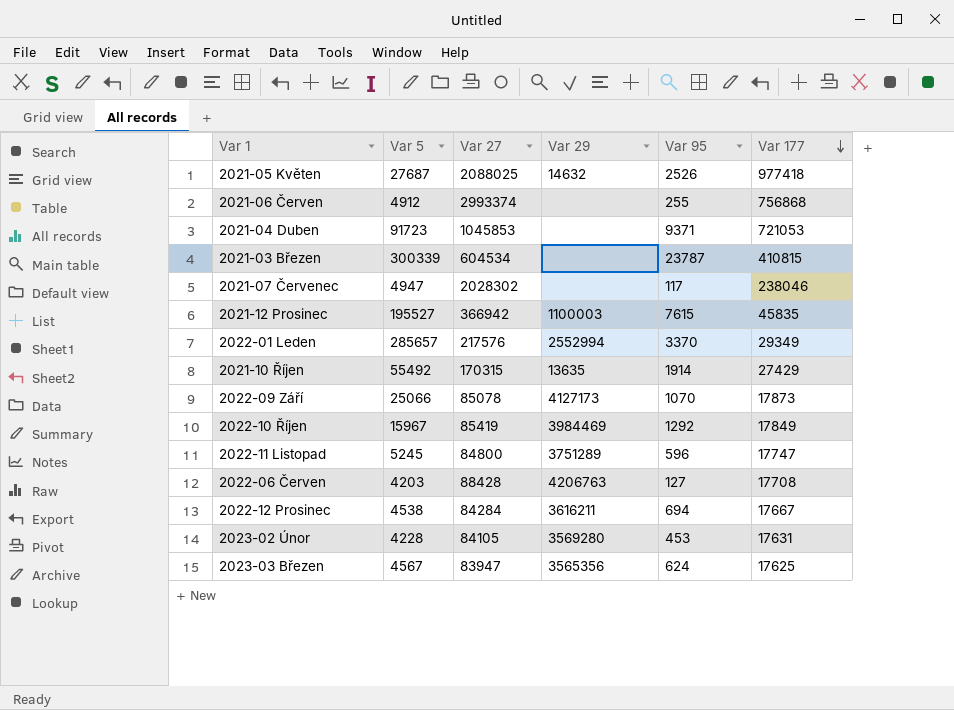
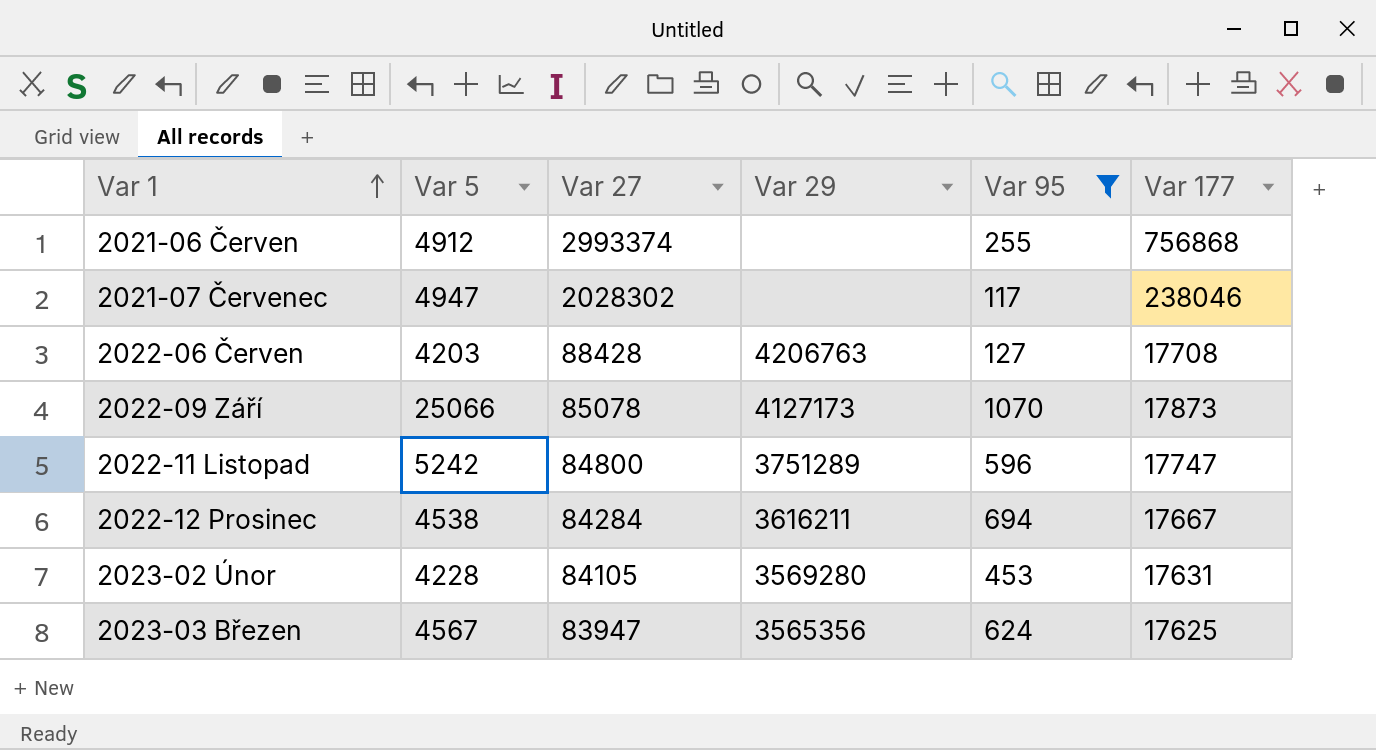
filter: none -> Var 95 <= 1070
row order: Var 177 descending -> Var 1 ascending
2022-11 Listopad | Var 5: 5245 -> 5242

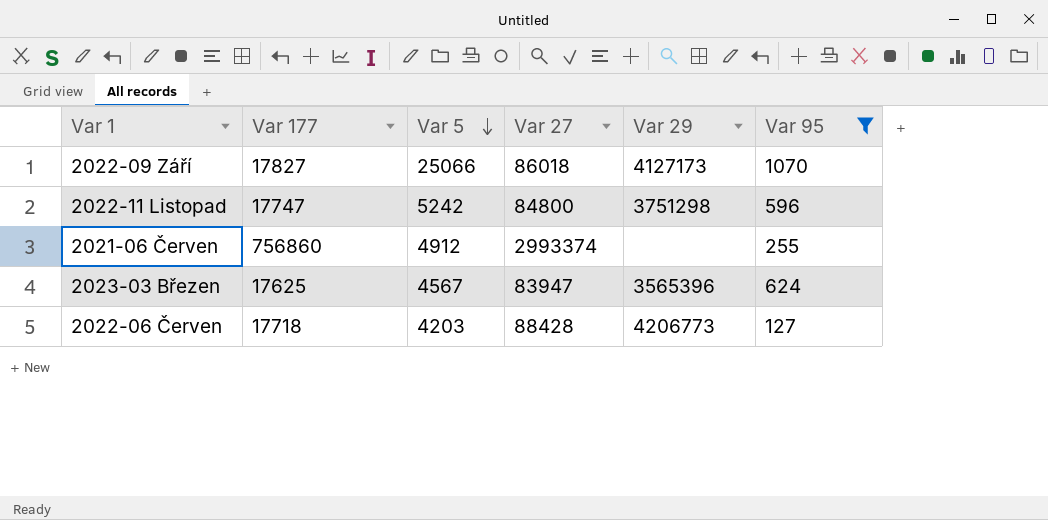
row order: Var 1 ascending -> Var 5 descending
column Var 177 | position: 6 -> 2
row 2021-07 Červenec: 4947 | 2028302 | none | 117 | 238046 -> none
row 2022-12 Prosinec: 4538 | 84284 | 3616211 | 694 | 17667 -> none
row 2023-02 Únor: 4228 | 84105 | 3569280 | 453 | 17631 -> none
2022-09 Září | Var 177: 17873 -> 17827
2022-09 Září | Var 27: 85078 -> 86018
2022-11 Listopad | Var 29: 3751289 -> 3751298
2021-06 Červen | Var 177: 756868 -> 756860
2023-03 Březen | Var 29: 3565356 -> 3565396
2022-06 Červen | Var 177: 17708 -> 17718
2022-06 Červen | Var 29: 4206763 -> 4206773

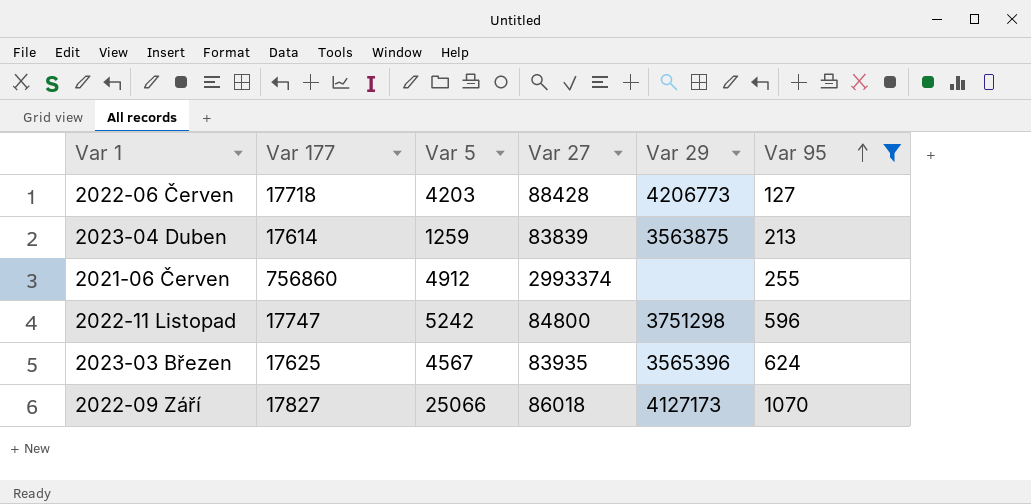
row order: Var 5 descending -> Var 95 ascending
row 2023-04 Duben: none -> 17614 | 1259 | 83839 | 3563875 | 213
2023-03 Březen | Var 27: 83947 -> 83935

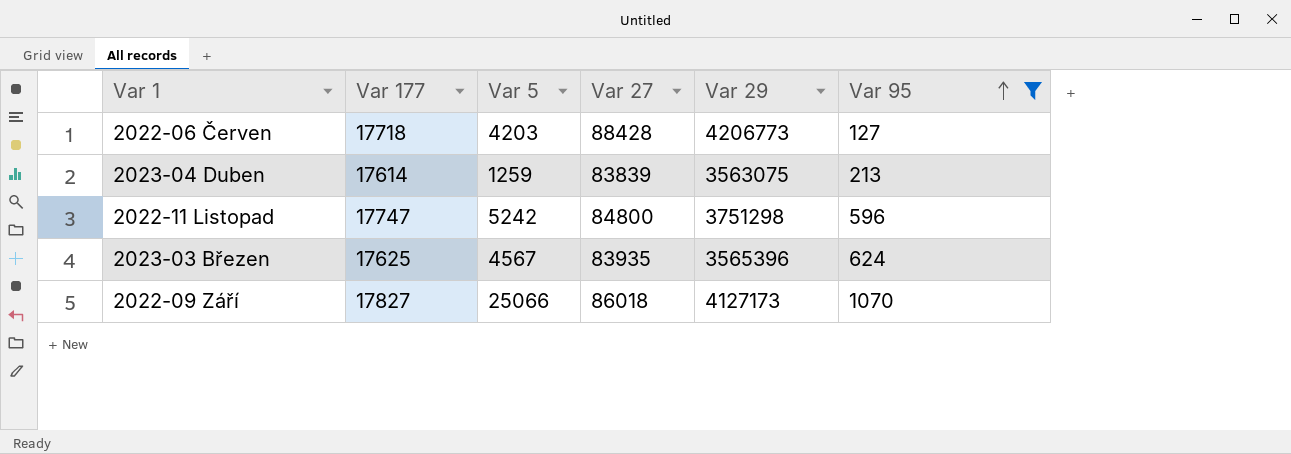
row 2021-06 Červen: 756860 | 4912 | 2993374 | none | 255 -> none
2023-04 Duben | Var 29: 3563875 -> 3563075

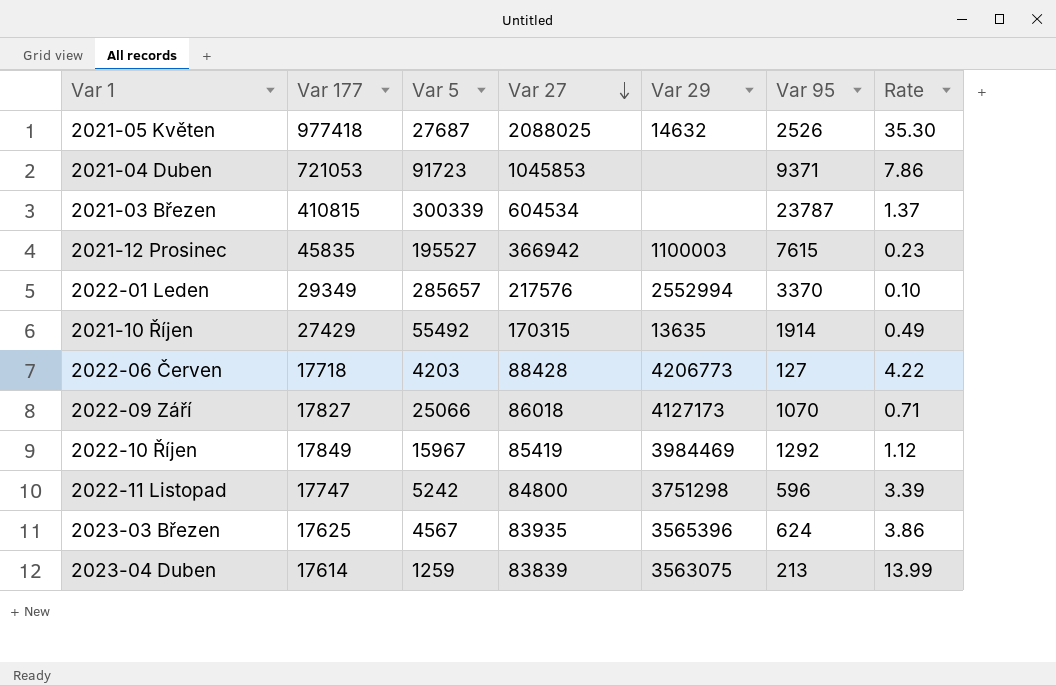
filter: Var 95 <= 1070 -> none
row order: Var 95 ascending -> Var 27 descending
column Rate | formula: none -> [Var 177] / [Var 5]

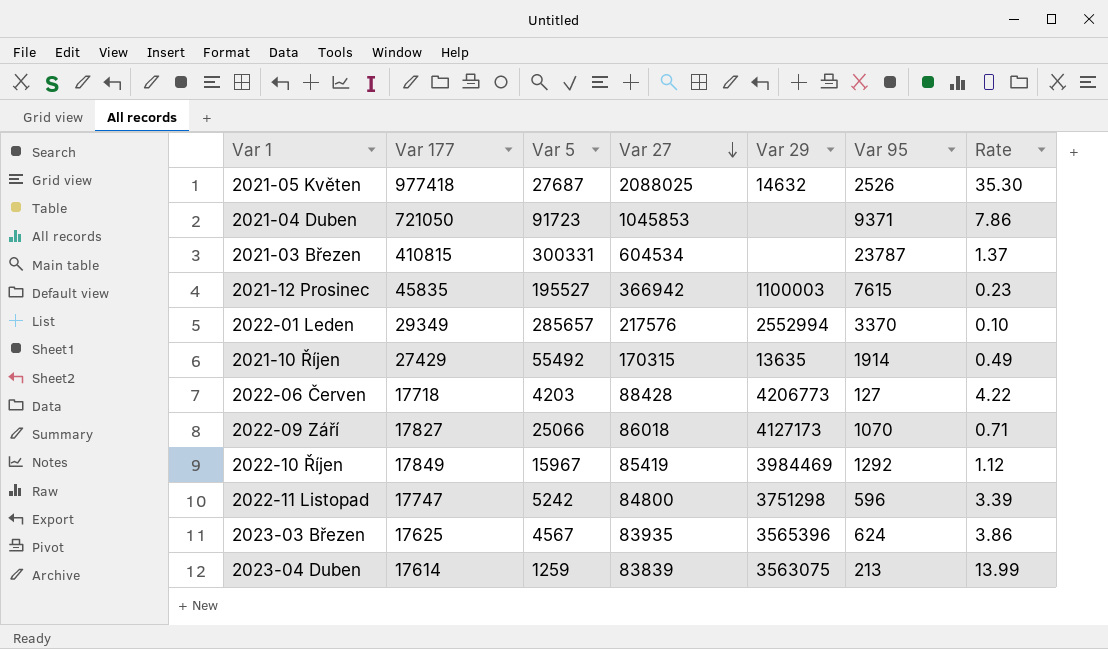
2021-04 Duben | Var 177: 721053 -> 721050
2021-03 Březen | Var 5: 300339 -> 300331

